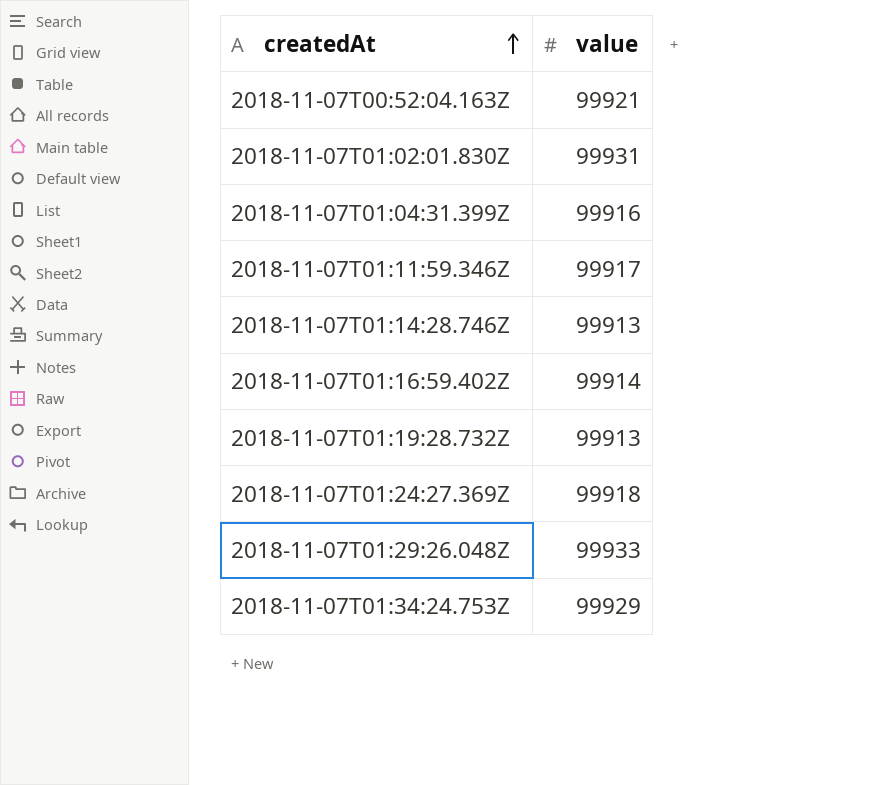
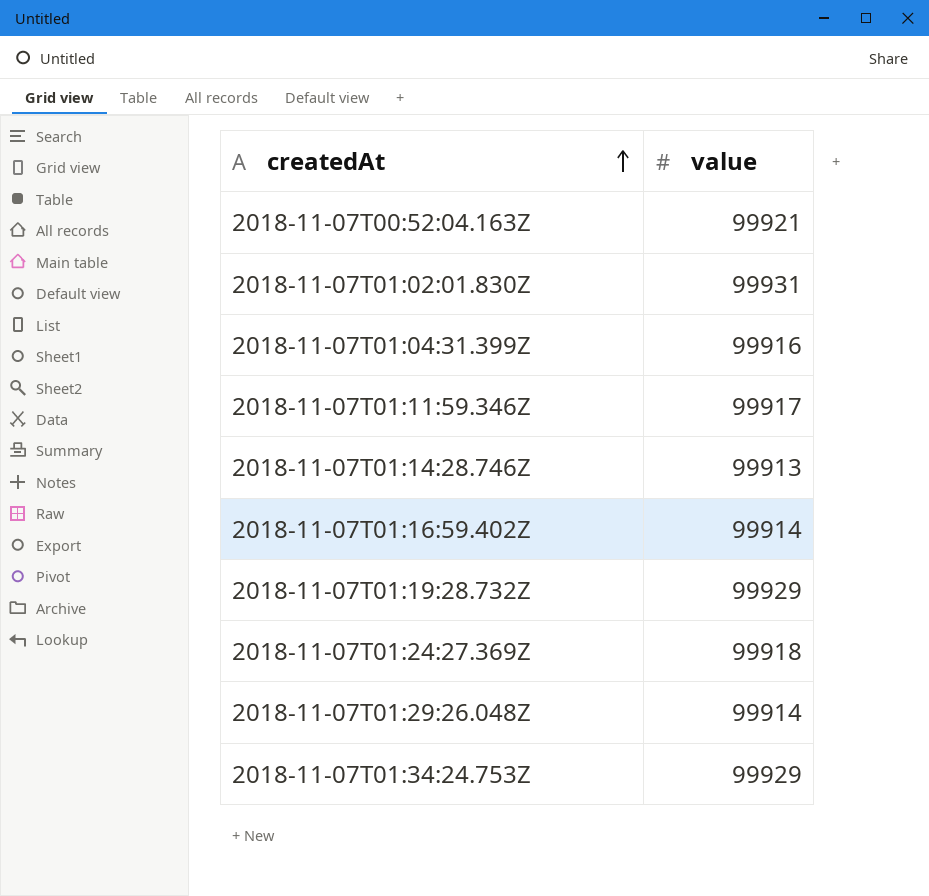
2018-11-07T01:19:28.732Z | value: 99913 -> 99929
2018-11-07T01:29:26.048Z | value: 99933 -> 99914

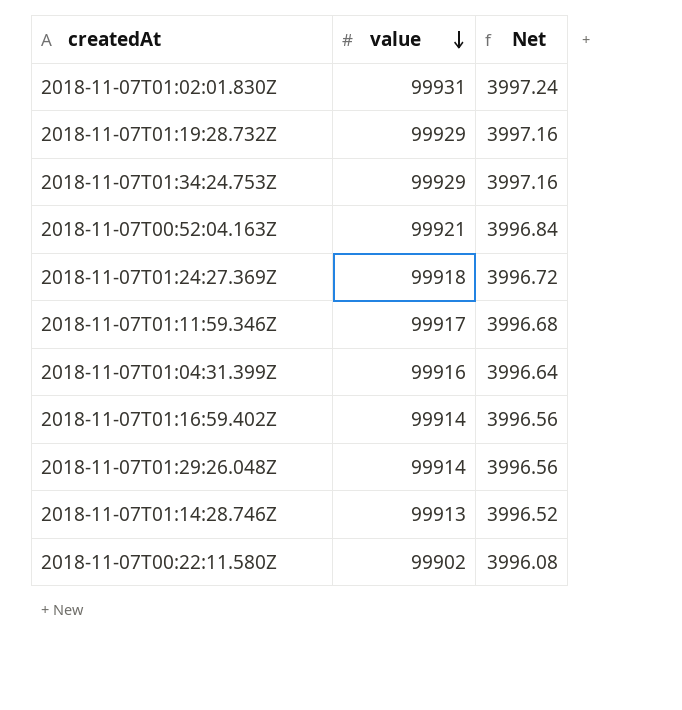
row order: createdAt ascending -> value descending
column Net | formula: none -> [value] * 0.04
row 2018-11-07T00:22:11.580Z: none -> 99902 | 3996.08

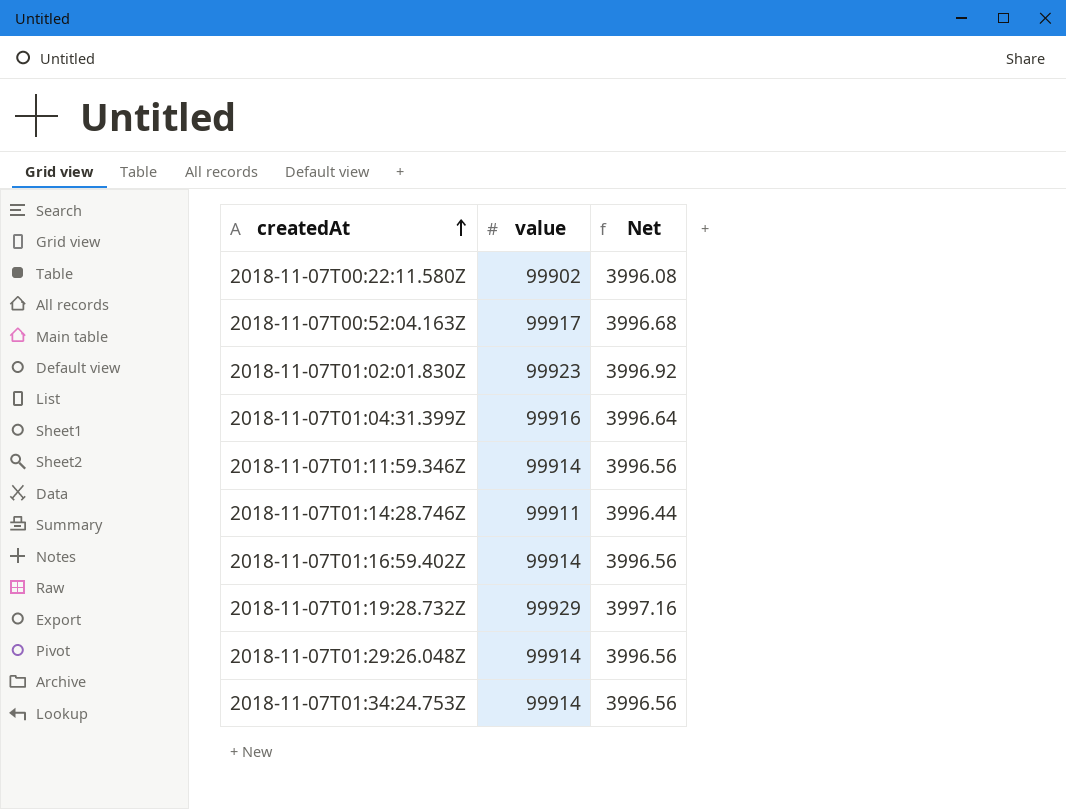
row order: value descending -> createdAt ascending
row 2018-11-07T01:24:27.369Z: 99918 | 3996.72 -> none
2018-11-07T00:52:04.163Z | value: 99921 -> 99917
2018-11-07T00:52:04.163Z | Net: 3996.84 -> 3996.68
2018-11-07T01:02:01.830Z | value: 99931 -> 99923
2018-11-07T01:02:01.830Z | Net: 3997.24 -> 3996.92
2018-11-07T01:11:59.346Z | value: 99917 -> 99914
2018-11-07T01:11:59.346Z | Net: 3996.68 -> 3996.56
2018-11-07T01:14:28.746Z | value: 99913 -> 99911
2018-11-07T01:14:28.746Z | Net: 3996.52 -> 3996.44
2018-11-07T01:34:24.753Z | value: 99929 -> 99914
2018-11-07T01:34:24.753Z | Net: 3997.16 -> 3996.56

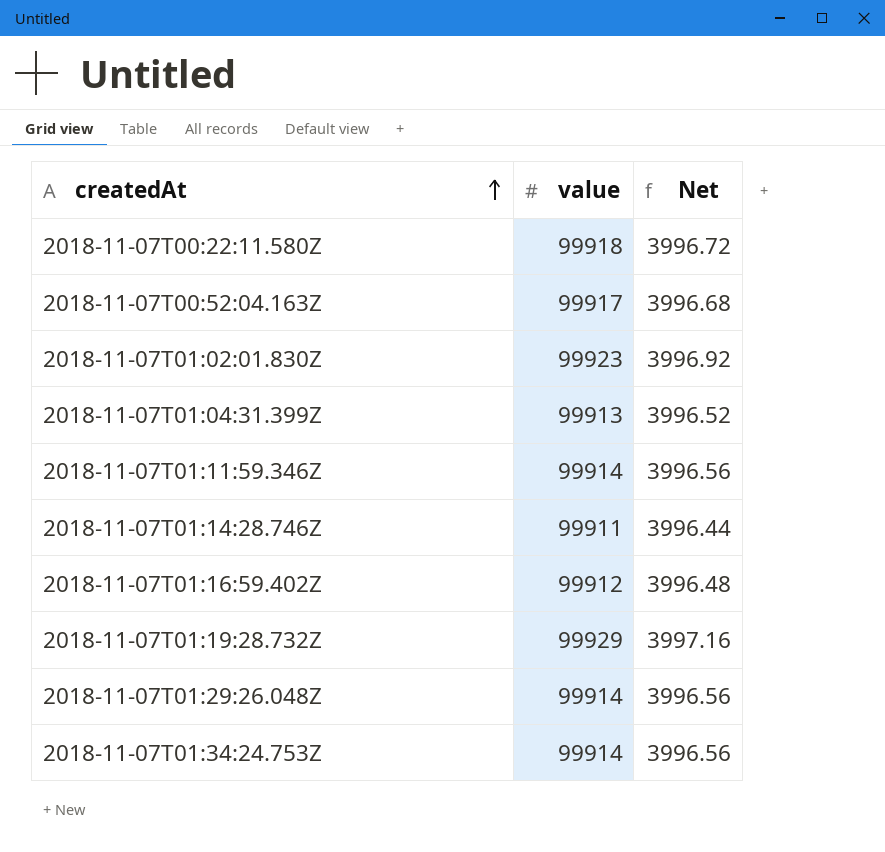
2018-11-07T00:22:11.580Z | value: 99902 -> 99918
2018-11-07T00:22:11.580Z | Net: 3996.08 -> 3996.72
2018-11-07T01:04:31.399Z | value: 99916 -> 99913
2018-11-07T01:04:31.399Z | Net: 3996.64 -> 3996.52
2018-11-07T01:16:59.402Z | value: 99914 -> 99912
2018-11-07T01:16:59.402Z | Net: 3996.56 -> 3996.48

